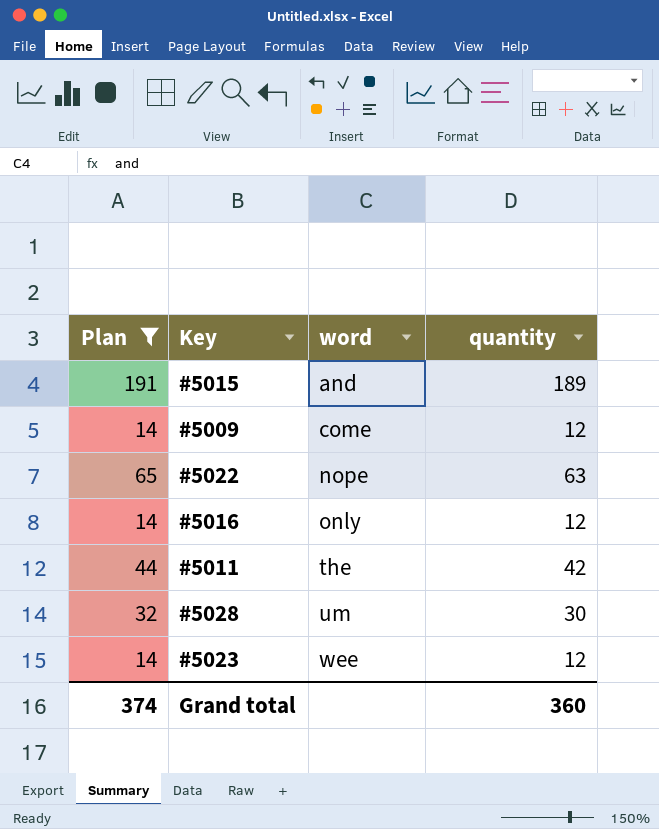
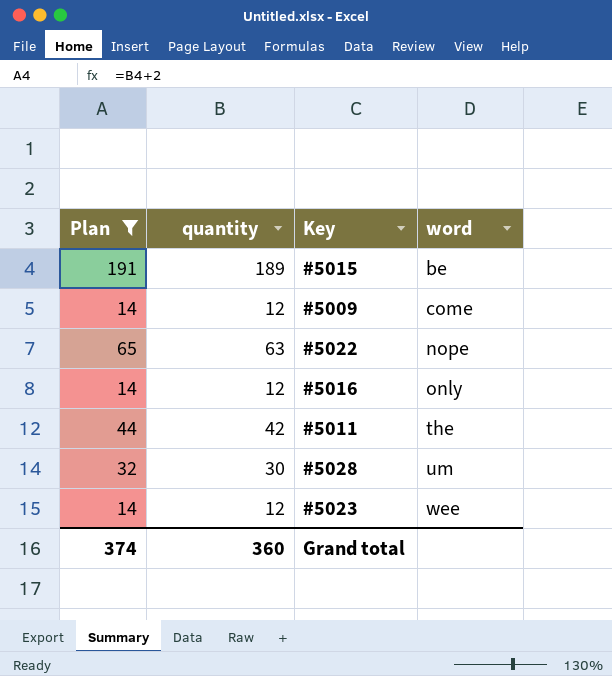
column quantity | position: 4 -> 2
#5015 | word: and -> be

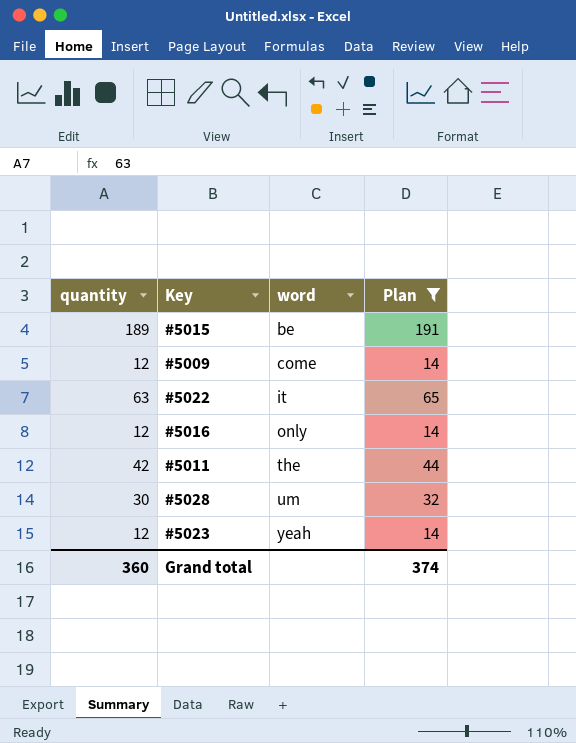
column Plan | position: 1 -> 4
#5022 | word: nope -> it
#5023 | word: wee -> yeah

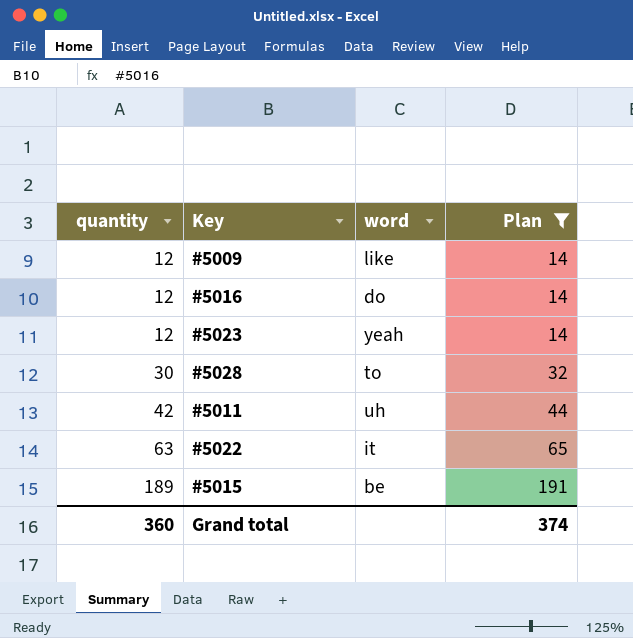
row order: word ascending -> quantity ascending
#5009 | word: come -> like
#5016 | word: only -> do
#5028 | word: um -> to
#5011 | word: the -> uh

